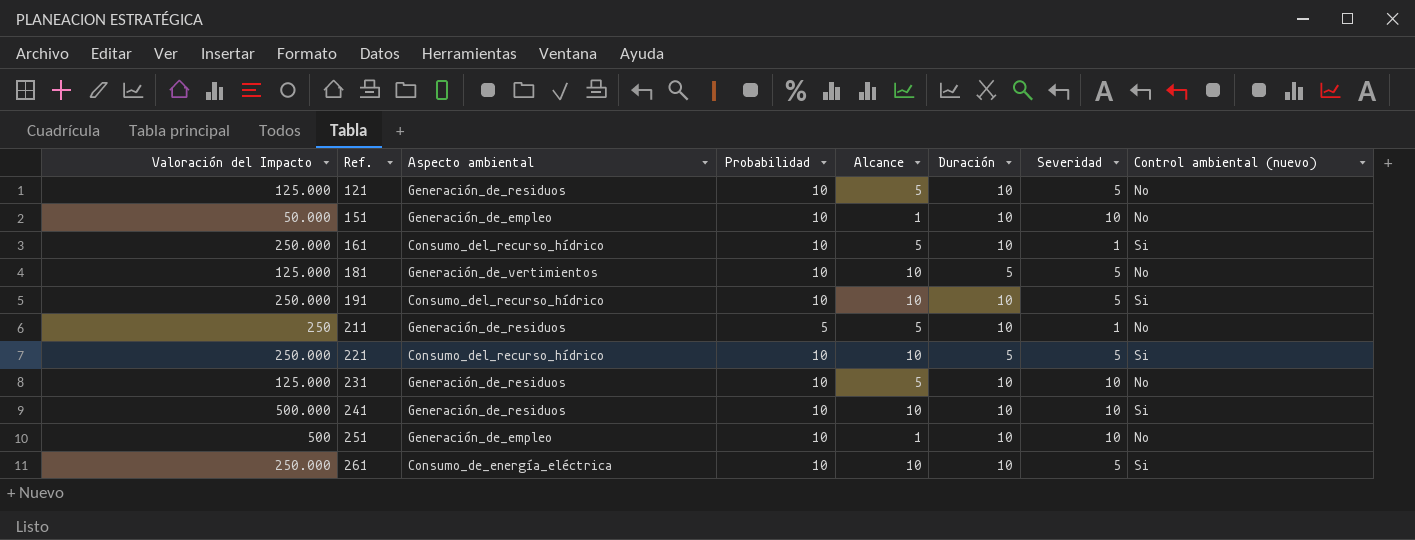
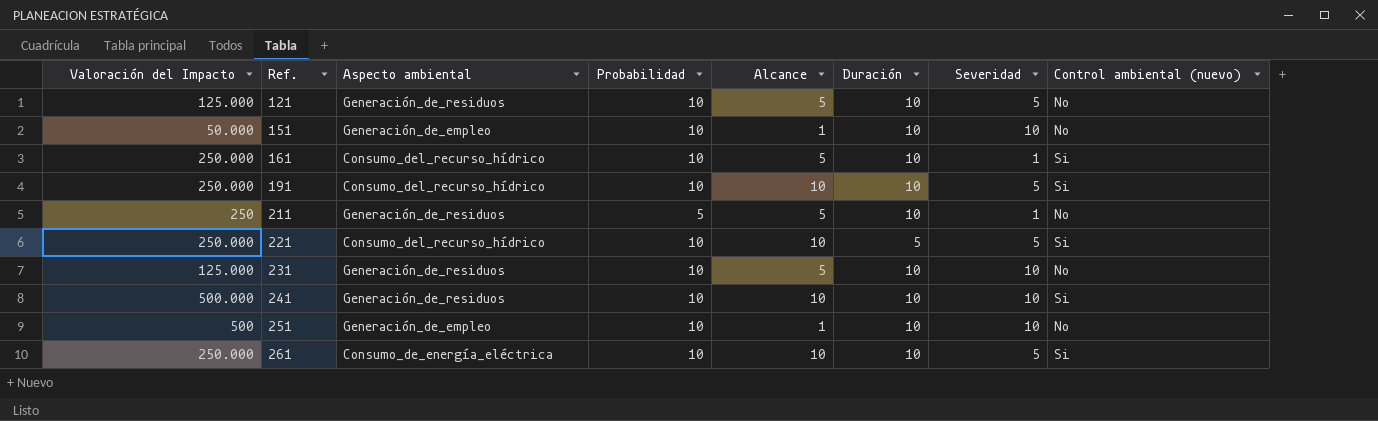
row 181: 125.000 | Generación_de_vertimientos | 10 | 10 | 5 | 5 | No -> none

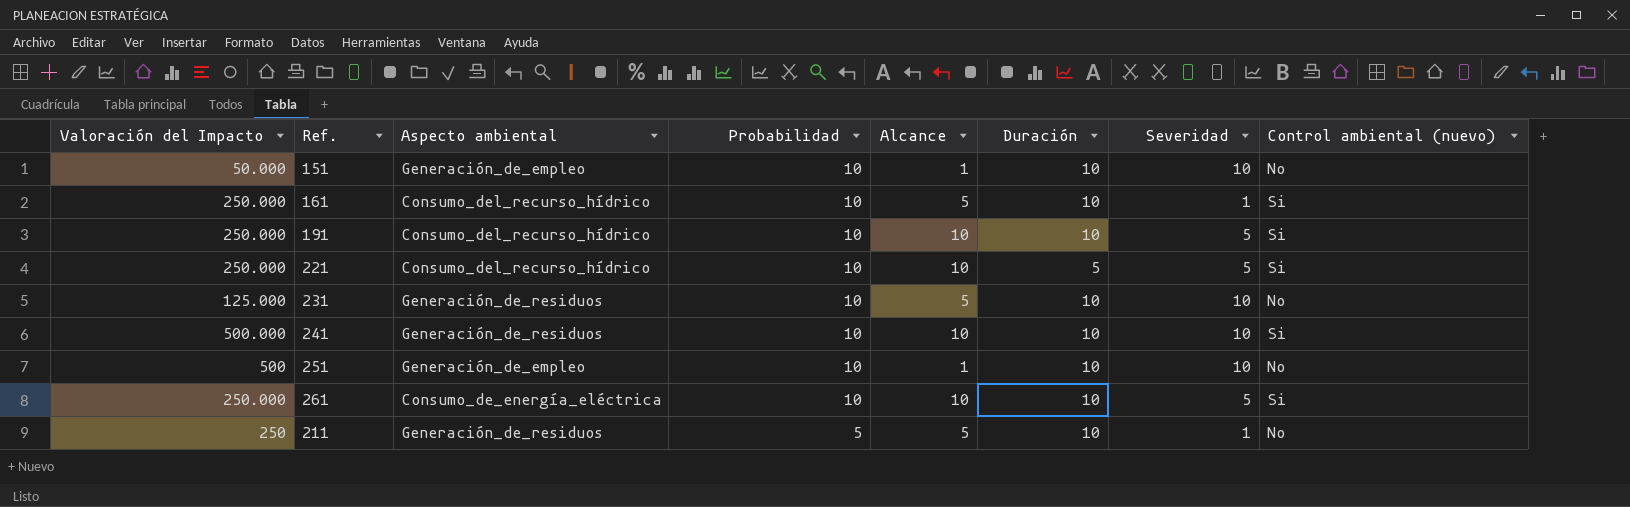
row order: Ref. ascending -> Probabilidad descending
row 121: 125.000 | Generación_de_residuos | 10 | 5 | 10 | 5 | No -> none

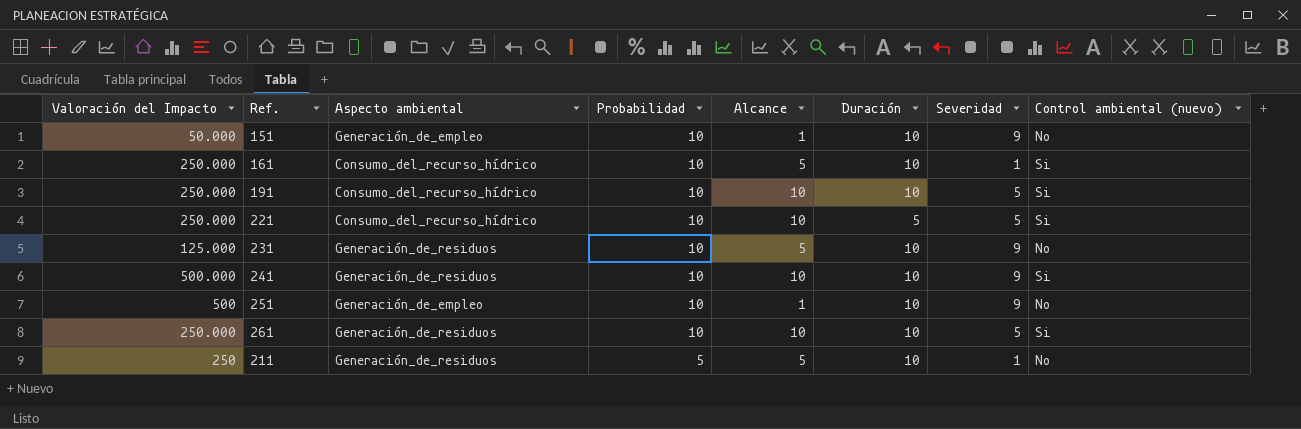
151 | Severidad: 10 -> 9
231 | Severidad: 10 -> 9
241 | Severidad: 10 -> 9
251 | Severidad: 10 -> 9
261 | Aspecto ambiental: Consumo_de_energía_eléctrica -> Generación_de_residuos

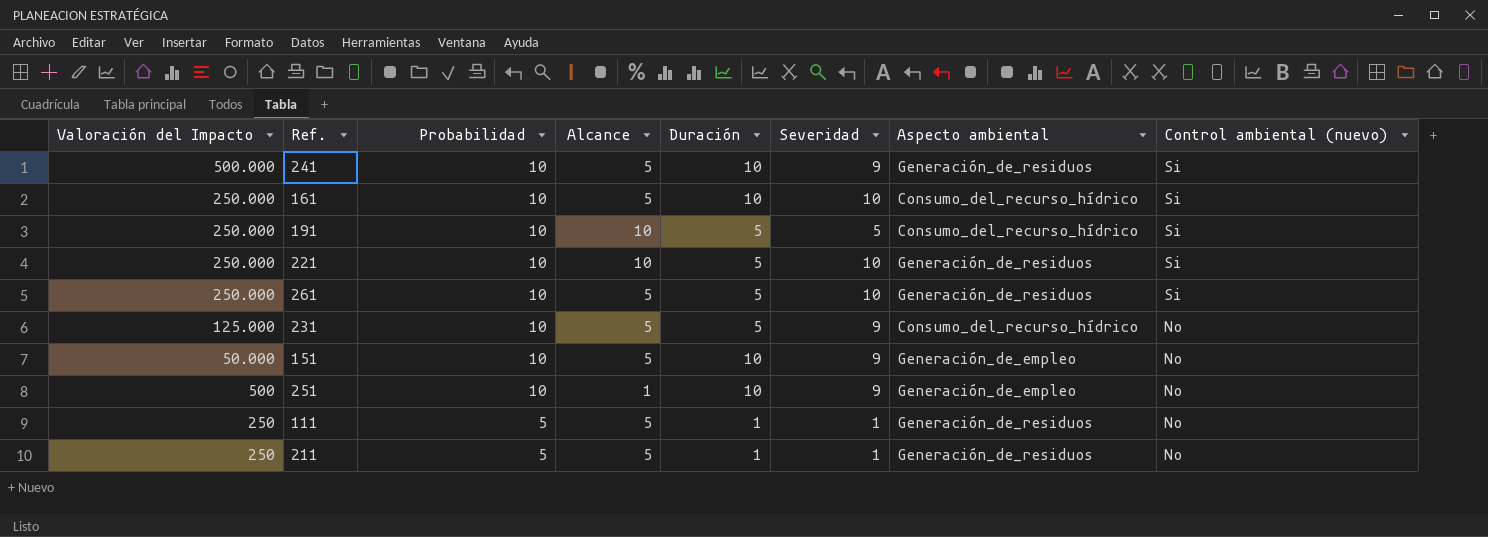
row order: Probabilidad descending -> Valoración del Impacto descending
column Aspecto ambiental | position: 3 -> 7
241 | Alcance: 10 -> 5
161 | Severidad: 1 -> 10
191 | Duración: 10 -> 5
221 | Severidad: 5 -> 10
221 | Aspecto ambiental: Consumo_del_recurso_hídrico -> Generación_de_residuos
261 | Alcance: 10 -> 5
261 | Duración: 10 -> 5
261 | Severidad: 5 -> 10
231 | Duración: 10 -> 5
231 | Aspecto ambiental: Generación_de_residuos -> Consumo_del_recurso_hídrico
151 | Alcance: 1 -> 5
row 111: none -> 250 | 5 | 5 | 1 | 1 | Generación_de_residuos | No
211 | Duración: 10 -> 1

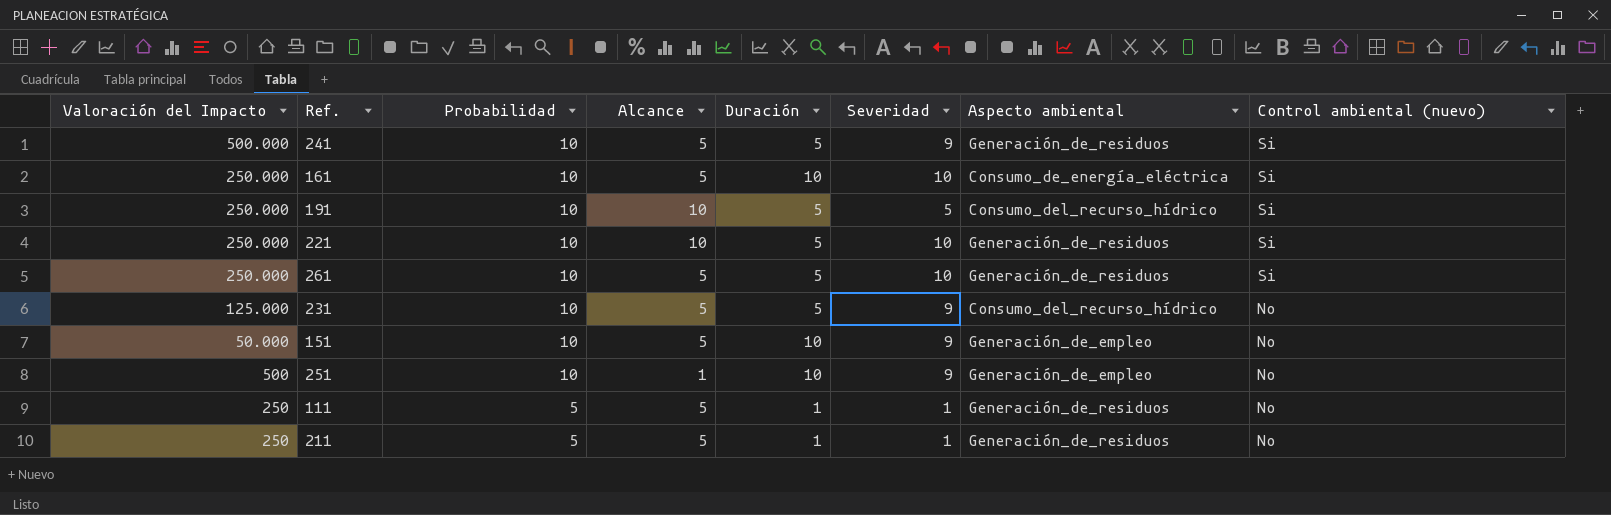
241 | Duración: 10 -> 5
161 | Aspecto ambiental: Consumo_del_recurso_hídrico -> Consumo_de_energía_eléctrica

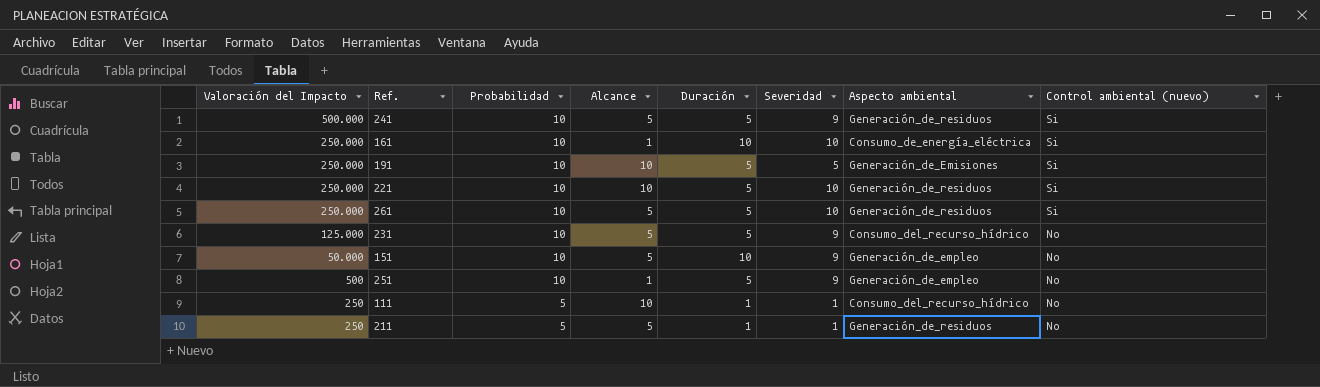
161 | Alcance: 5 -> 1
191 | Aspecto ambiental: Consumo_del_recurso_hídrico -> Generación_de_Emisiones
251 | Duración: 10 -> 5
111 | Alcance: 5 -> 10
111 | Aspecto ambiental: Generación_de_residuos -> Consumo_del_recurso_hídrico

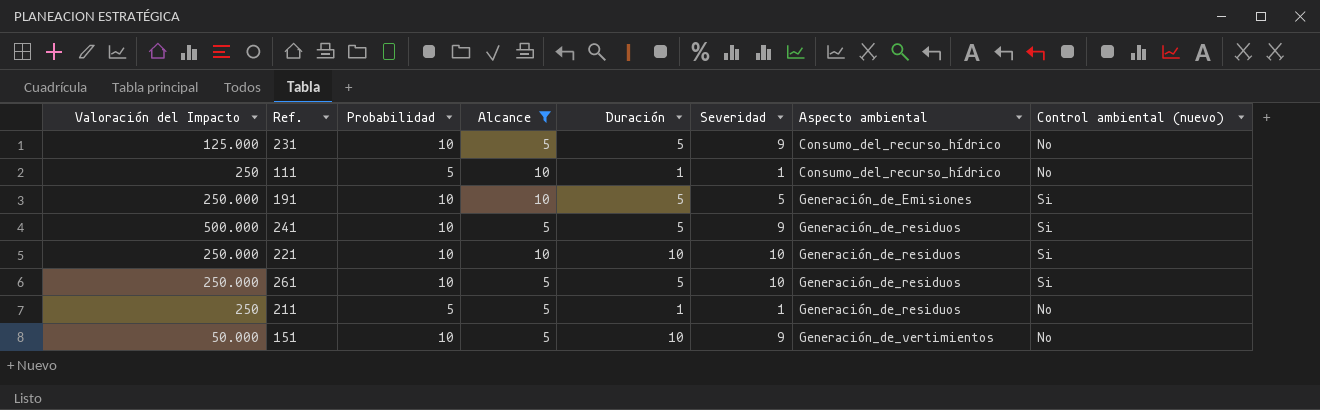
filter: none -> Alcance != 1
row order: Valoración del Impacto descending -> Aspecto ambiental ascending
221 | Duración: 5 -> 10
151 | Aspecto ambiental: Generación_de_empleo -> Generación_de_vertimientos

